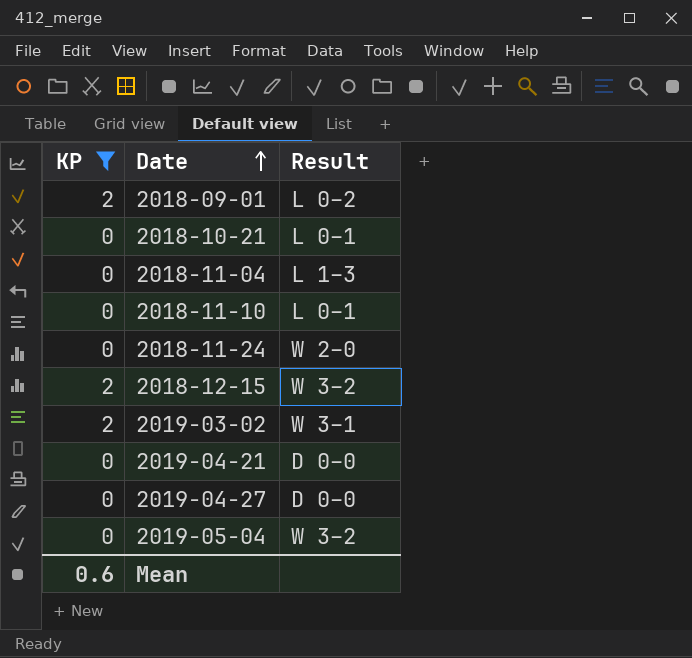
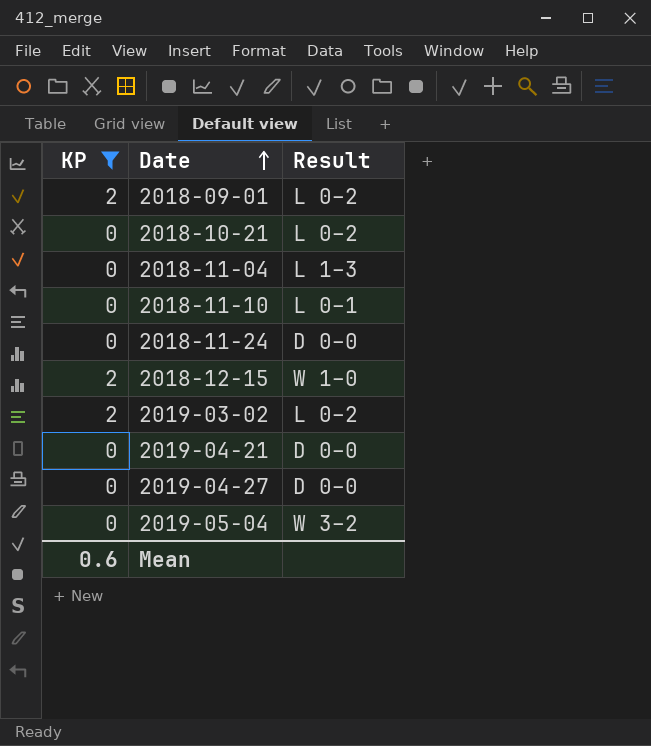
2018-10-21 | Result: L 0–1 -> L 0–2
2018-11-24 | Result: W 2–0 -> D 0–0
2018-12-15 | Result: W 3–2 -> W 1–0
2019-03-02 | Result: W 3–1 -> L 0–2

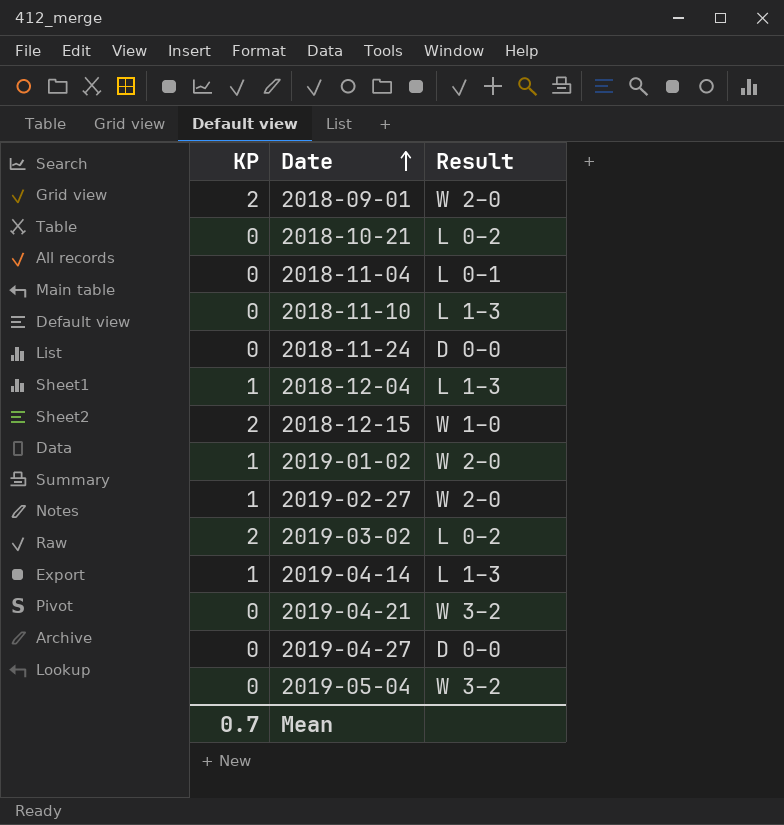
filter: KP != 1 -> none
2018-09-01 | Result: L 0–2 -> W 2–0
2018-11-04 | Result: L 1–3 -> L 0–1
2018-11-10 | Result: L 0–1 -> L 1–3
2019-04-21 | Result: D 0–0 -> W 3–2
Mean | KP: 0.6 -> 0.7

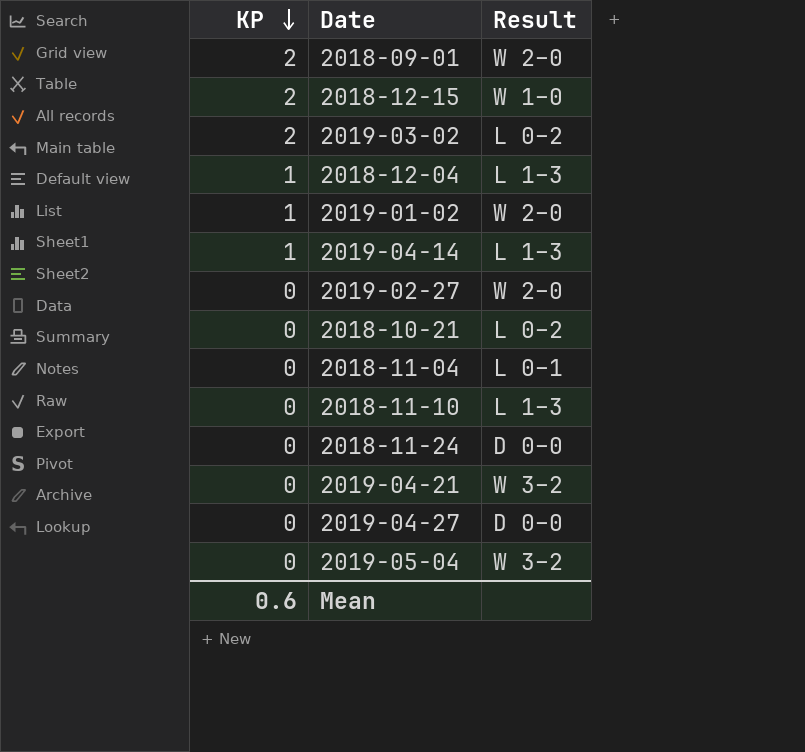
row order: Date ascending -> KP descending
2019-02-27 | KP: 1 -> 0
Mean | KP: 0.7 -> 0.6

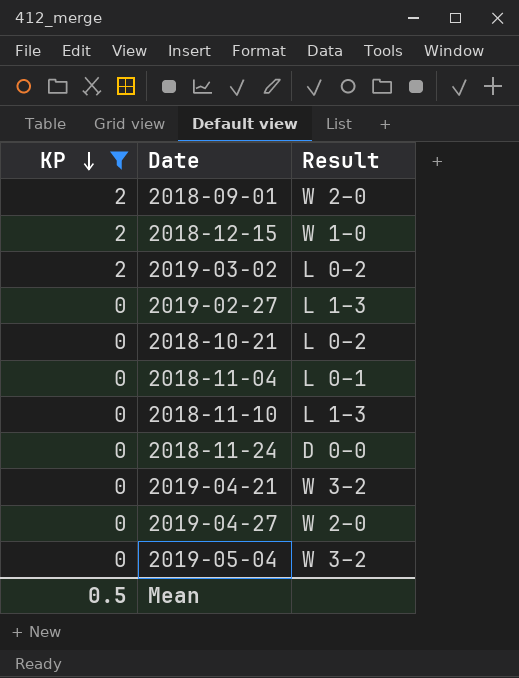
filter: none -> KP != 1
2019-02-27 | Result: W 2–0 -> L 1–3
2019-04-27 | Result: D 0–0 -> W 2–0
Mean | KP: 0.6 -> 0.5

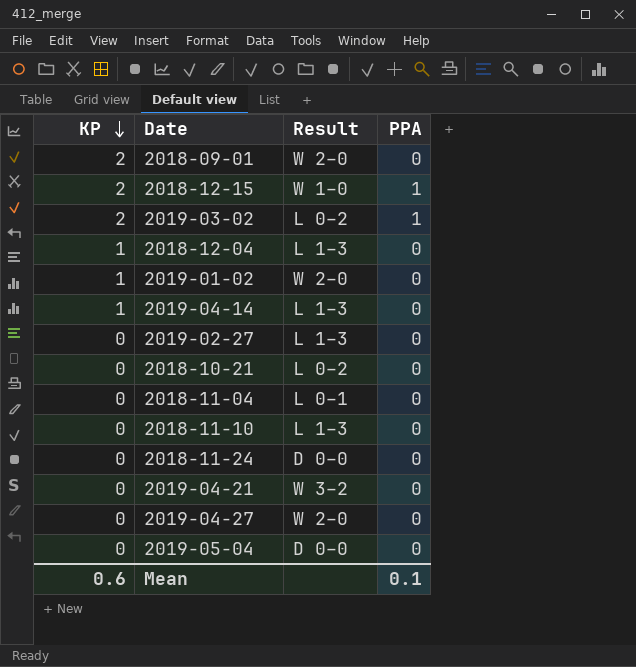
filter: KP != 1 -> none
column PPA | position: none -> 4
2019-05-04 | Result: W 3–2 -> D 0–0
Mean | KP: 0.5 -> 0.6

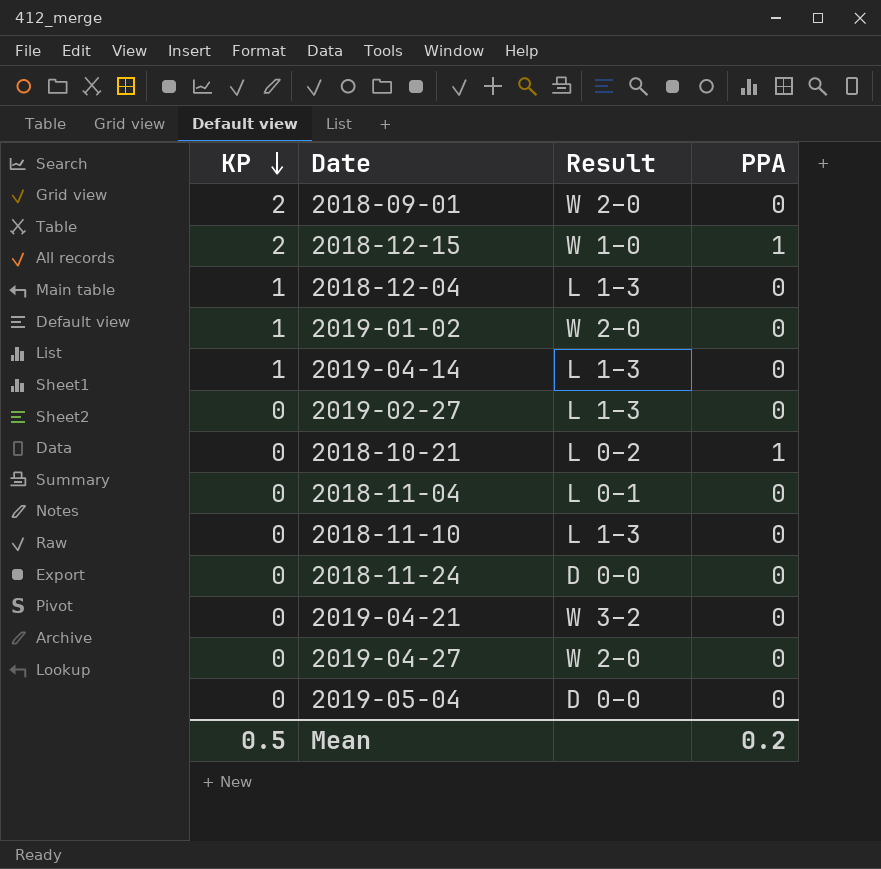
row 2019-03-02: 2 | L 0–2 | 1 -> none
2018-10-21 | PPA: 0 -> 1
Mean | KP: 0.6 -> 0.5
Mean | PPA: 0.1 -> 0.2

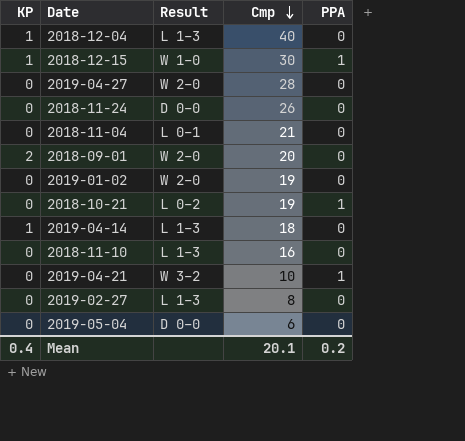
row order: KP descending -> Cmp descending
column Cmp | position: none -> 4
2018-12-15 | KP: 2 -> 1
2019-01-02 | KP: 1 -> 0
2019-04-21 | PPA: 0 -> 1
Mean | KP: 0.5 -> 0.4

